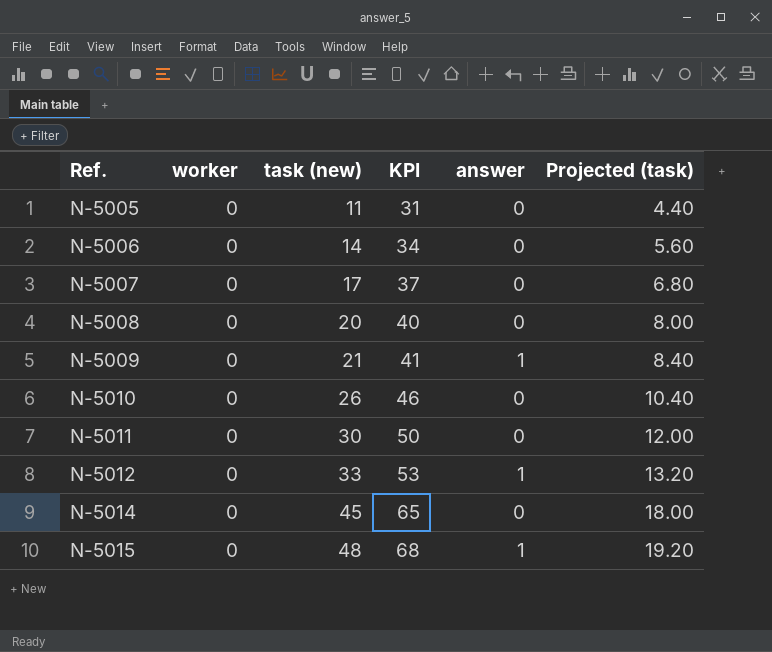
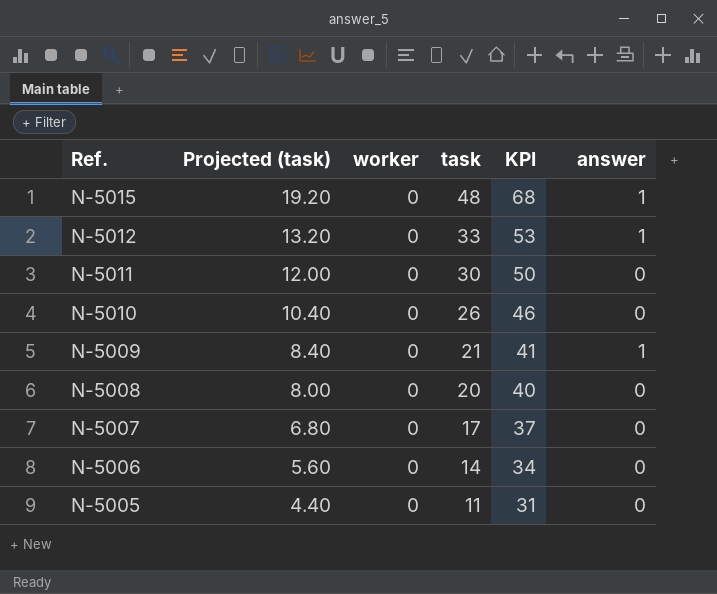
row order: Ref. ascending -> Ref. descending
column Projected (task) | position: 6 -> 2
column name: task (new) -> task
row N-5014: 0 | 45 | 65 | 0 | 18.00 -> none

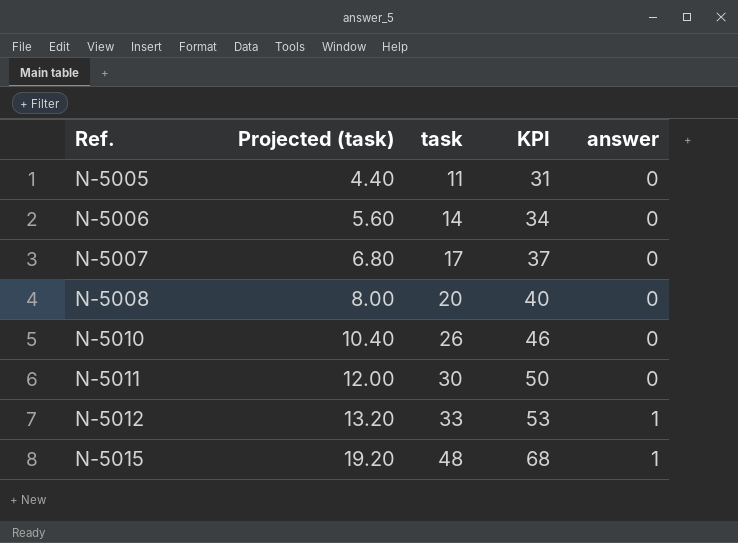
row order: Ref. descending -> Ref. ascending
column worker | position: 3 -> none
row N-5009: 8.40 | 0 | 21 | 41 | 1 -> none

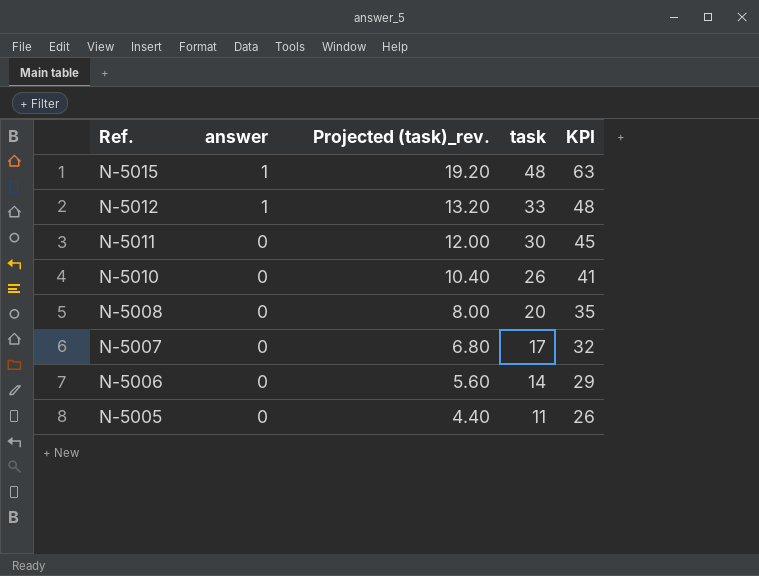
row order: Ref. ascending -> Ref. descending
column answer | position: 5 -> 2
column name: Projected (task) -> Projected (task)_rev.
column KPI | formula: [task] + 20 -> [task] + 15

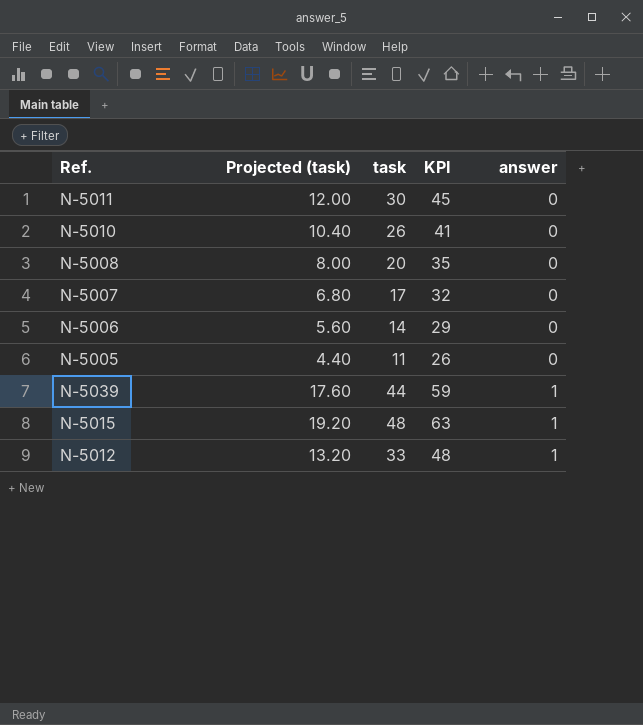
row order: Ref. descending -> answer ascending
column name: Projected (task)_rev. -> Projected (task)
column answer | position: 2 -> 5
row N-5039: none -> 17.60 | 44 | 59 | 1

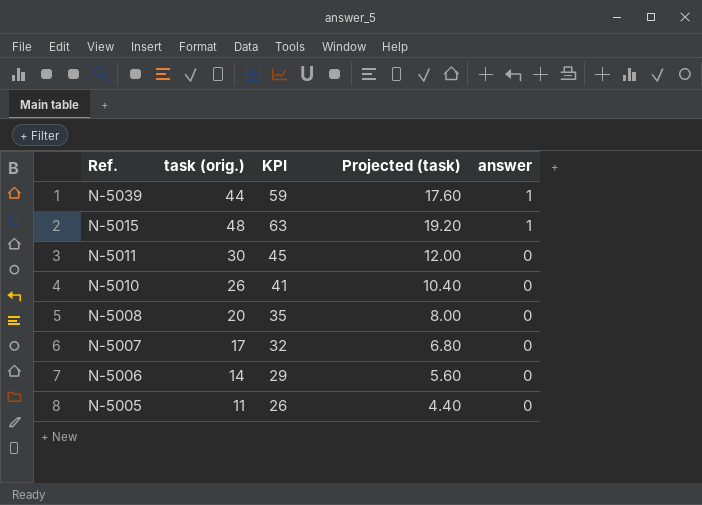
row order: answer ascending -> Ref. descending
column name: task -> task (orig.)
column Projected (task) | position: 2 -> 4
row N-5012: 13.20 | 33 | 48 | 1 -> none

